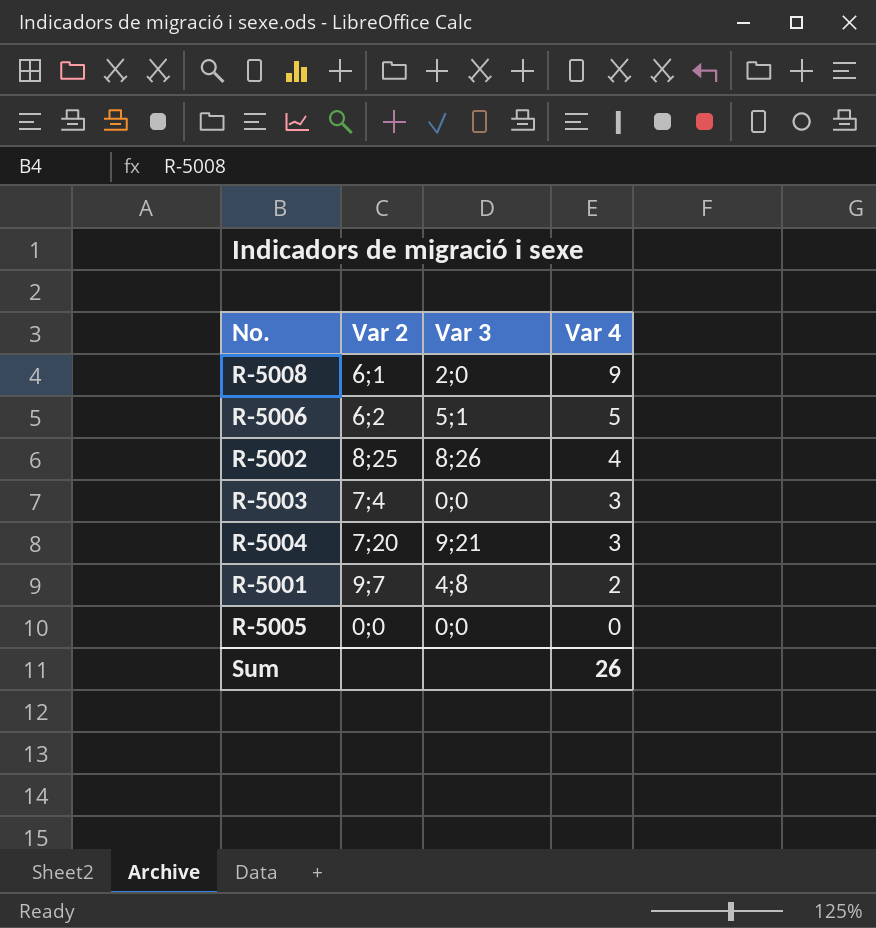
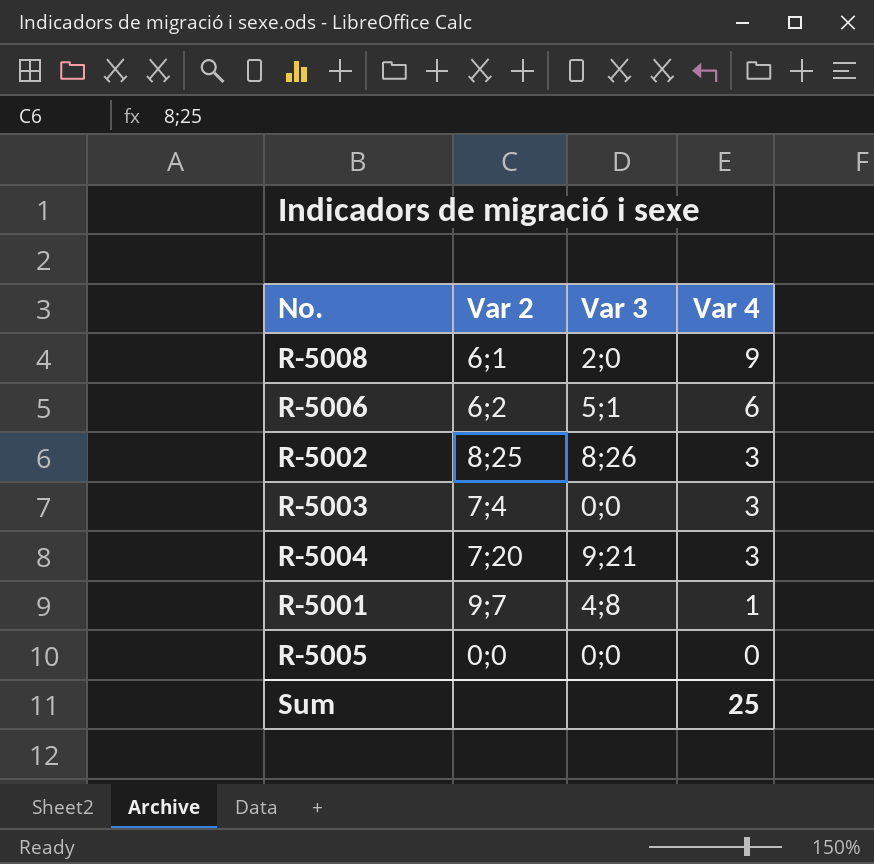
R-5006 | Var 4: 5 -> 6
R-5002 | Var 4: 4 -> 3
R-5001 | Var 4: 2 -> 1
Sum | Var 4: 26 -> 25

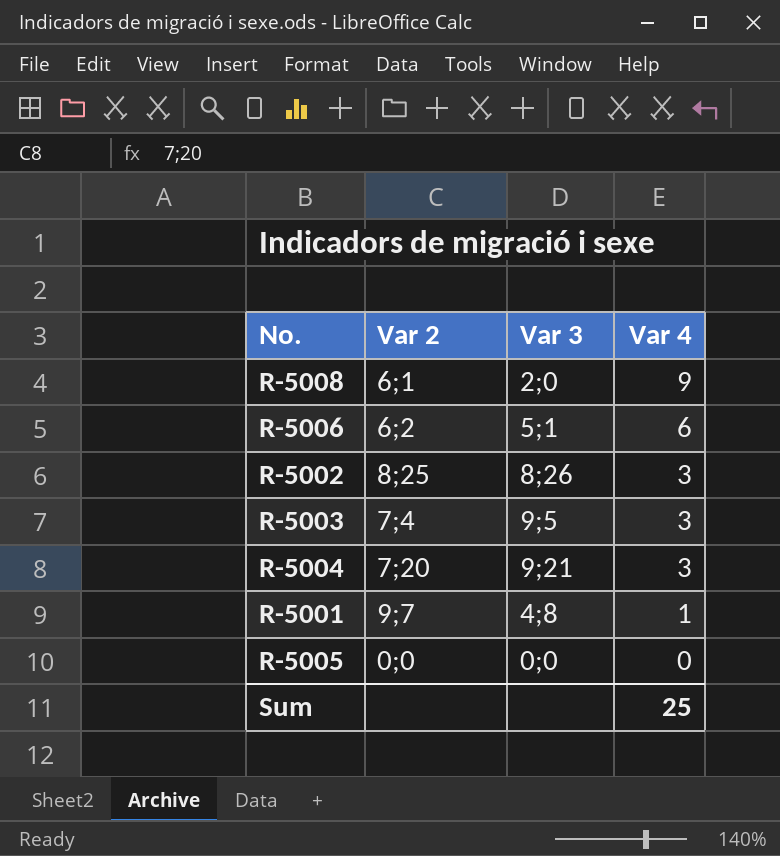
R-5003 | Var 3: 0;0 -> 9;5

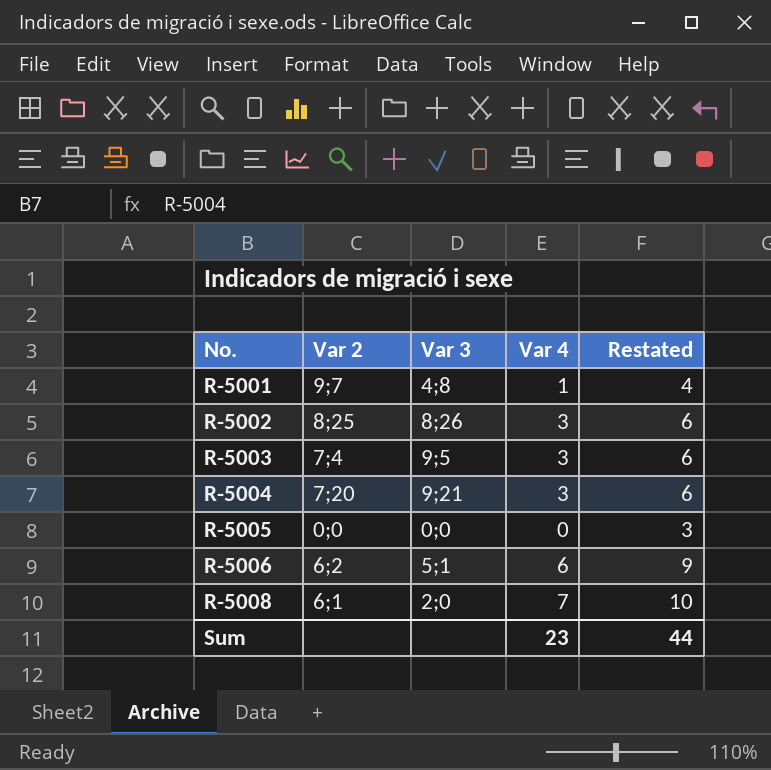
row order: Var 4 descending -> No. ascending
column Restated | formula: none -> [Var 4] + 3
R-5008 | Var 4: 9 -> 7
Sum | Var 4: 25 -> 23

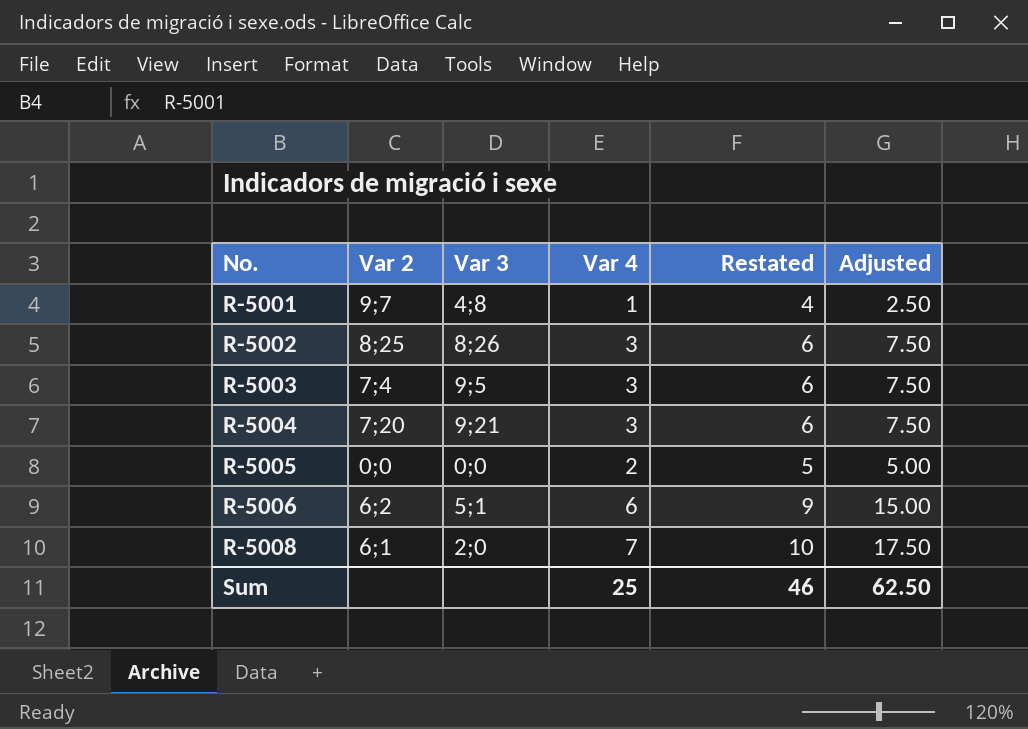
column Adjusted | formula: none -> [Var 4] * 2.5
R-5005 | Var 4: 0 -> 2
R-5005 | Restated: 3 -> 5
Sum | Var 4: 23 -> 25
Sum | Restated: 44 -> 46

